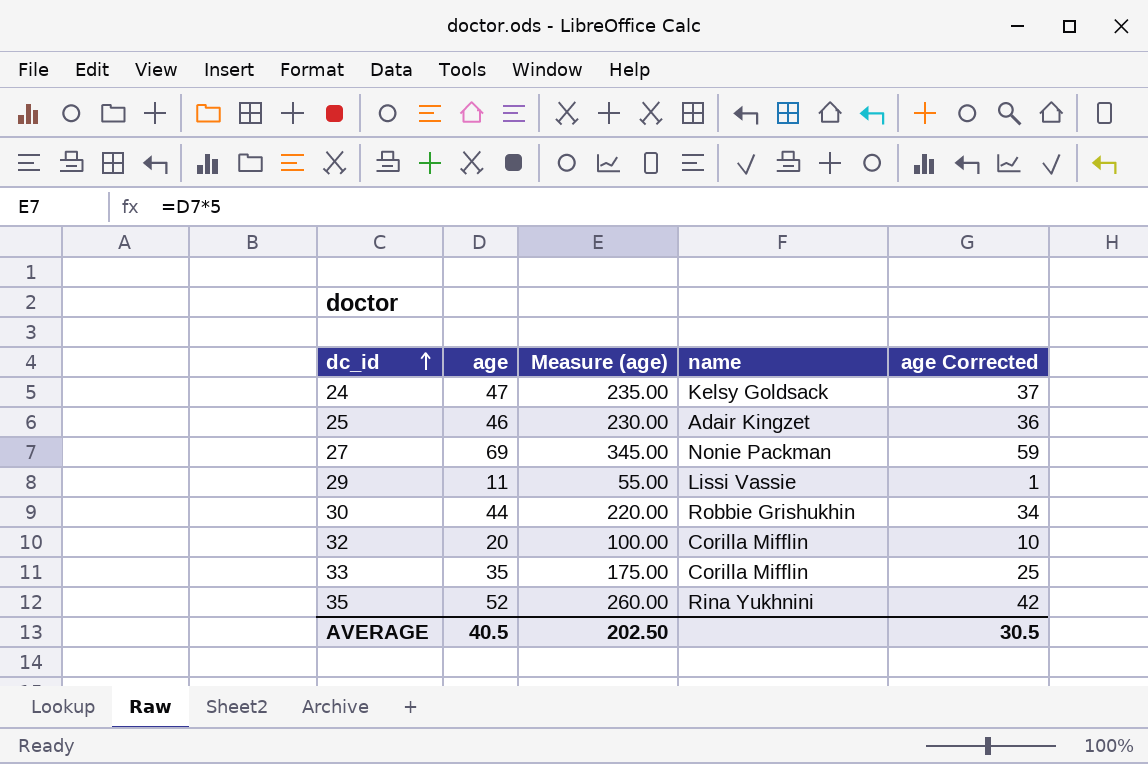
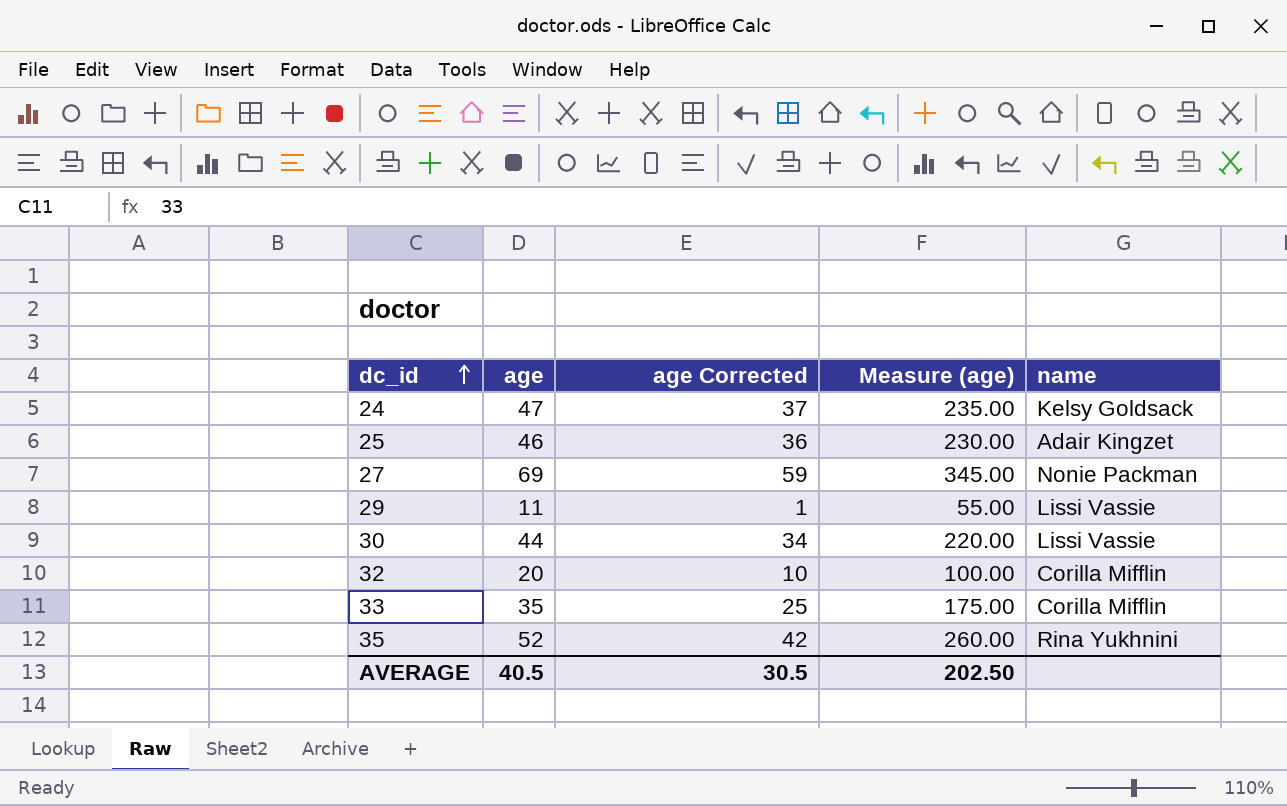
column age Corrected | position: 5 -> 3
30 | name: Robbie Grishukhin -> Lissi Vassie

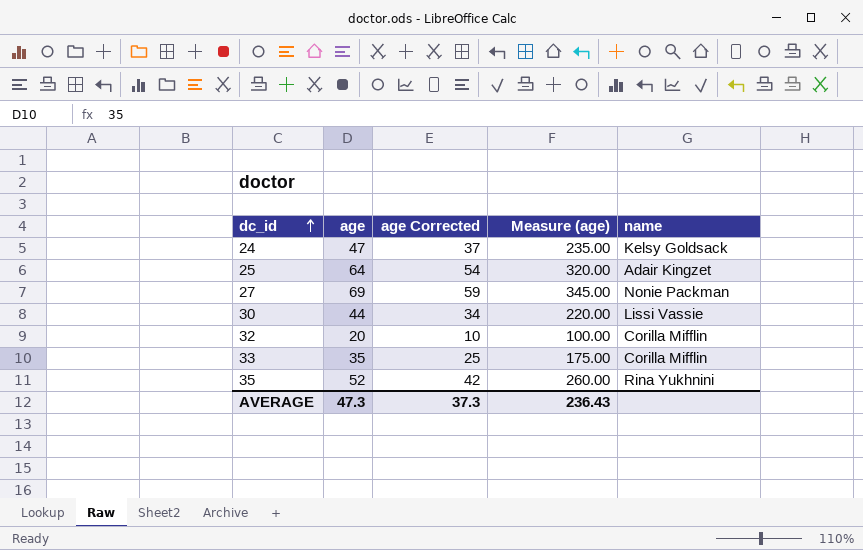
row 29: 11 | 1 | 55.00 | Lissi Vassie -> none
25 | age: 46 -> 64
25 | age Corrected: 36 -> 54
25 | Measure (age): 230.00 -> 320.00
AVERAGE | age: 40.5 -> 47.3
AVERAGE | age Corrected: 30.5 -> 37.3
AVERAGE | Measure (age): 202.50 -> 236.43

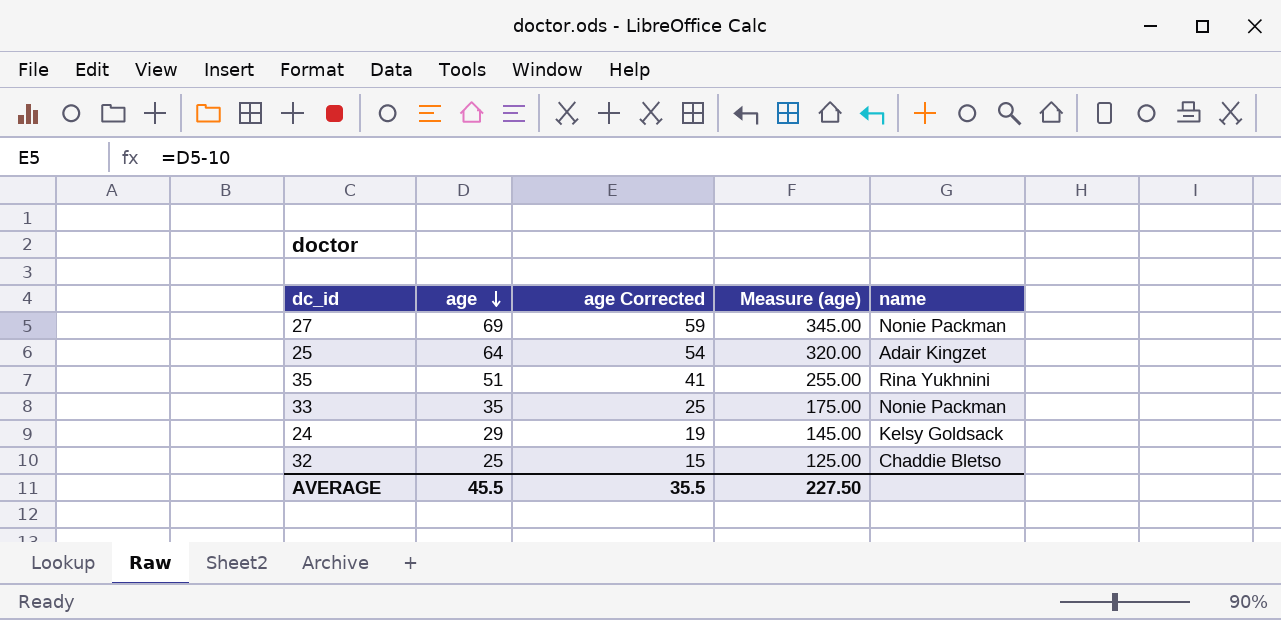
row order: dc_id ascending -> age descending
row 30: 44 | 34 | 220.00 | Lissi Vassie -> none
35 | age: 52 -> 51
35 | age Corrected: 42 -> 41
35 | Measure (age): 260.00 -> 255.00
33 | name: Corilla Mifflin -> Nonie Packman
24 | age: 47 -> 29
24 | age Corrected: 37 -> 19
24 | Measure (age): 235.00 -> 145.00
32 | age: 20 -> 25
32 | age Corrected: 10 -> 15
32 | Measure (age): 100.00 -> 125.00
32 | name: Corilla Mifflin -> Chaddie Bletso
AVERAGE | age: 47.3 -> 45.5
AVERAGE | age Corrected: 37.3 -> 35.5
AVERAGE | Measure (age): 236.43 -> 227.50

